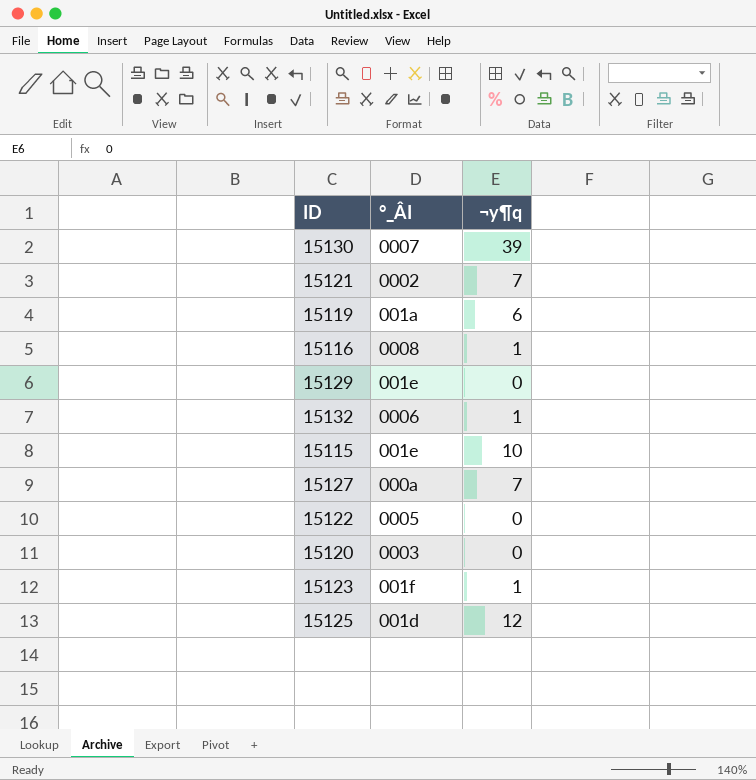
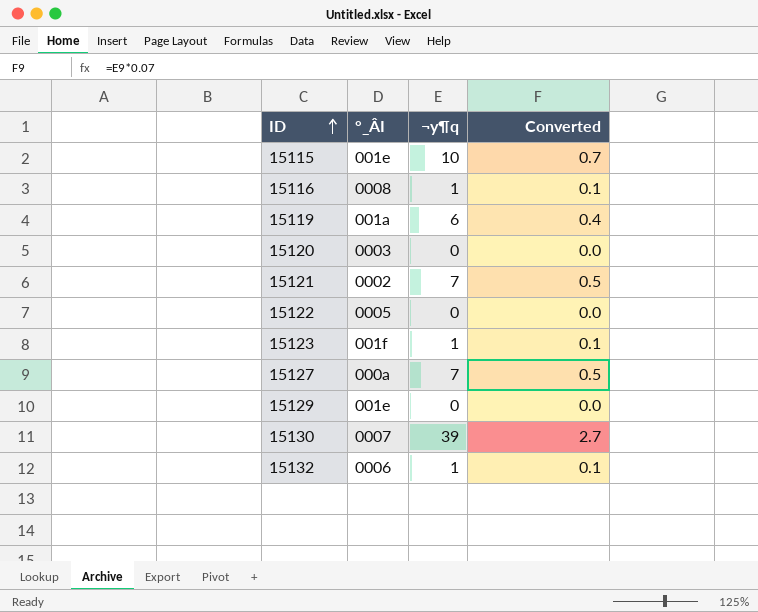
row order: none -> ID ascending
column Converted | formula: none -> [¬y¶q] * 0.07
row 15125: 001d | 12 -> none

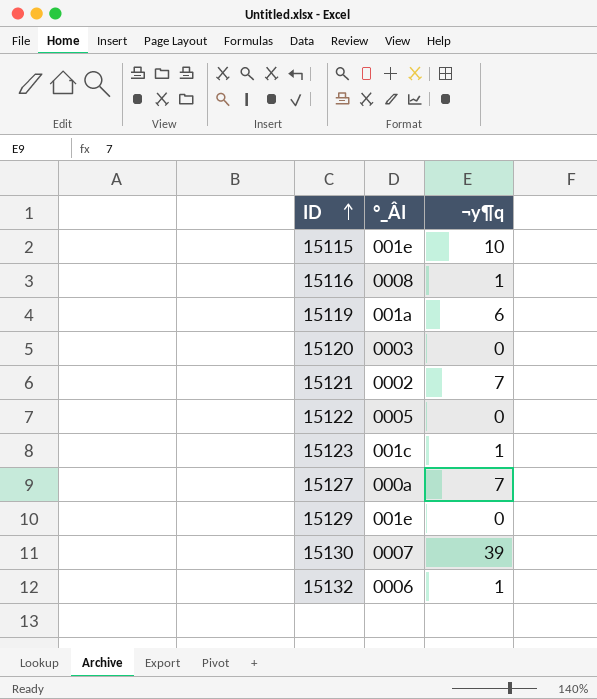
column Converted | formula: [¬y¶q] * 0.07 -> none
15123 | °_ÂI: 001f -> 001c

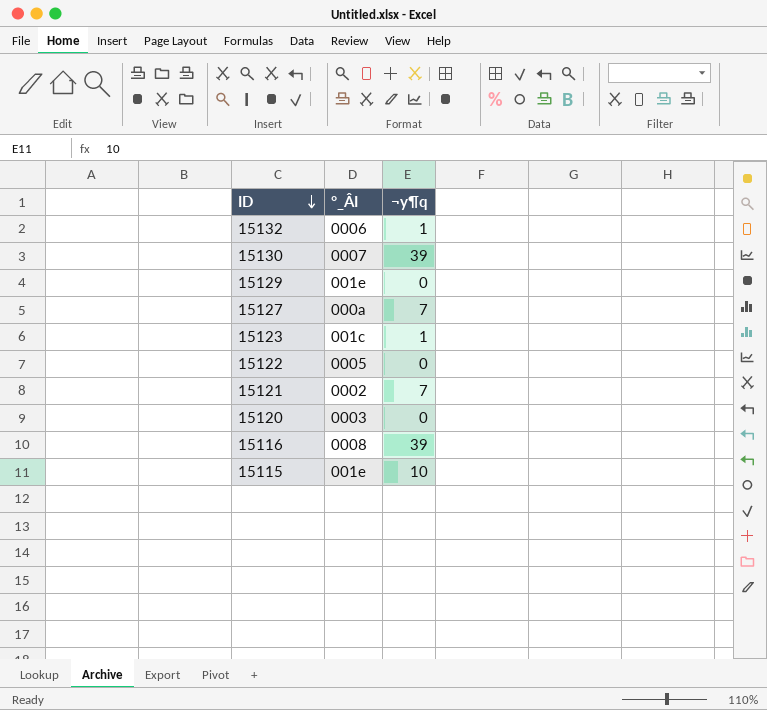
row order: ID ascending -> ID descending
row 15119: 001a | 6 -> none
15116 | ¬y¶q: 1 -> 39

